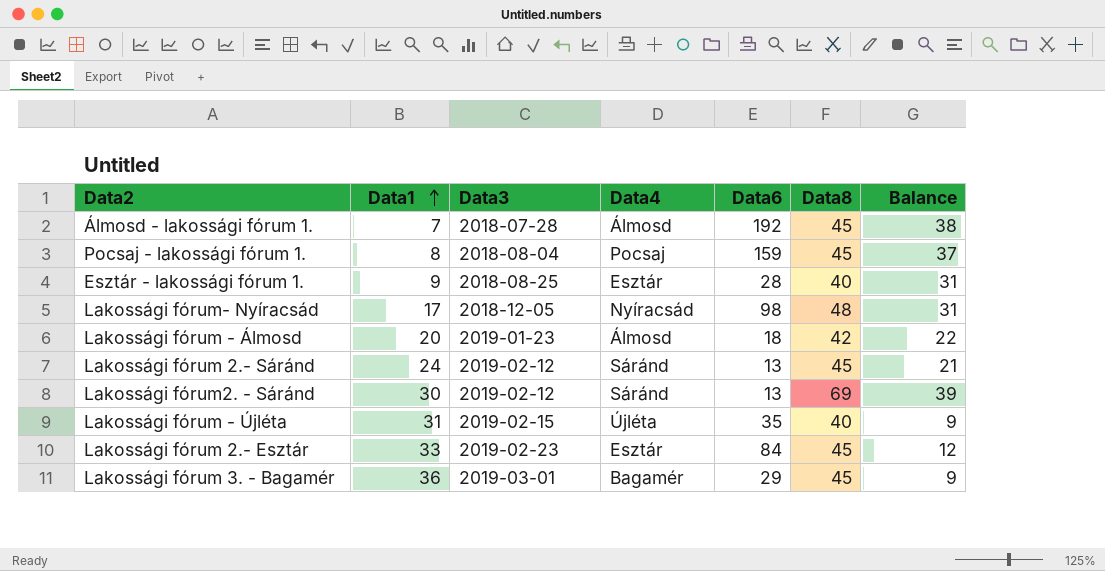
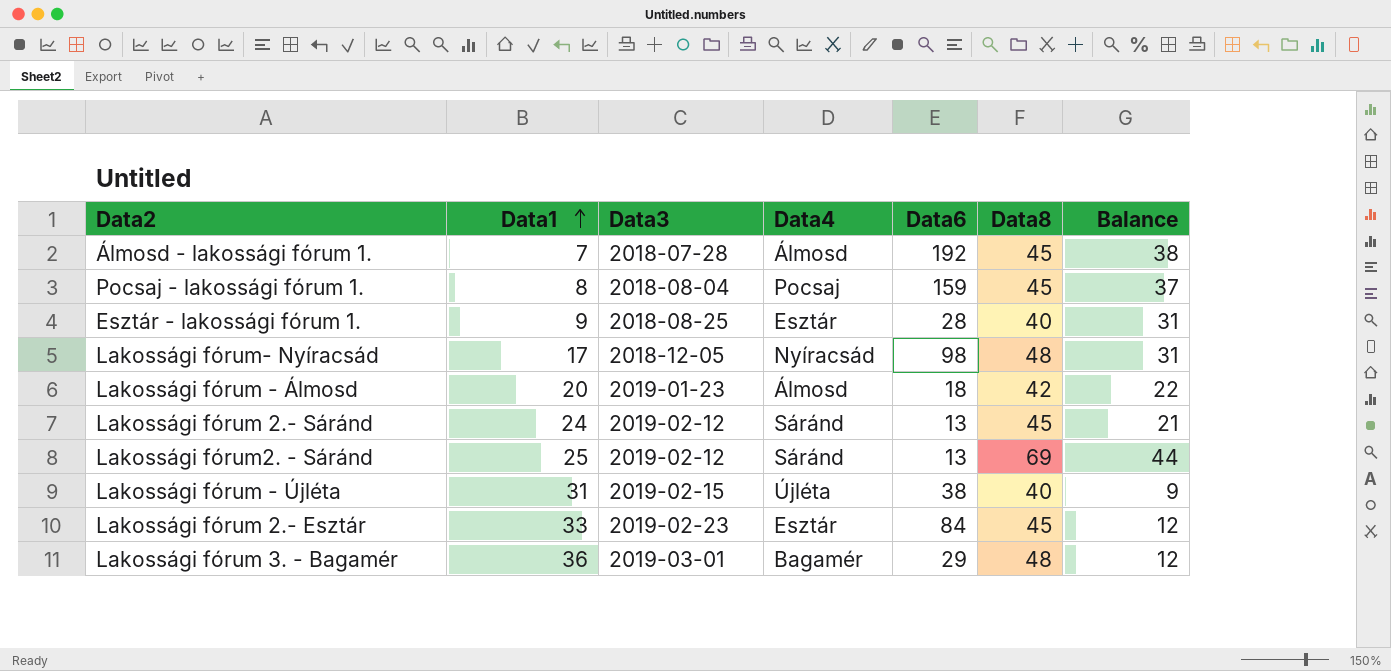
Lakossági fórum2. - Sáránd | Data1: 30 -> 25
Lakossági fórum2. - Sáránd | Balance: 39 -> 44
Lakossági fórum - Újléta | Data6: 35 -> 38
Lakossági fórum 3. - Bagamér | Data8: 45 -> 48
Lakossági fórum 3. - Bagamér | Balance: 9 -> 12

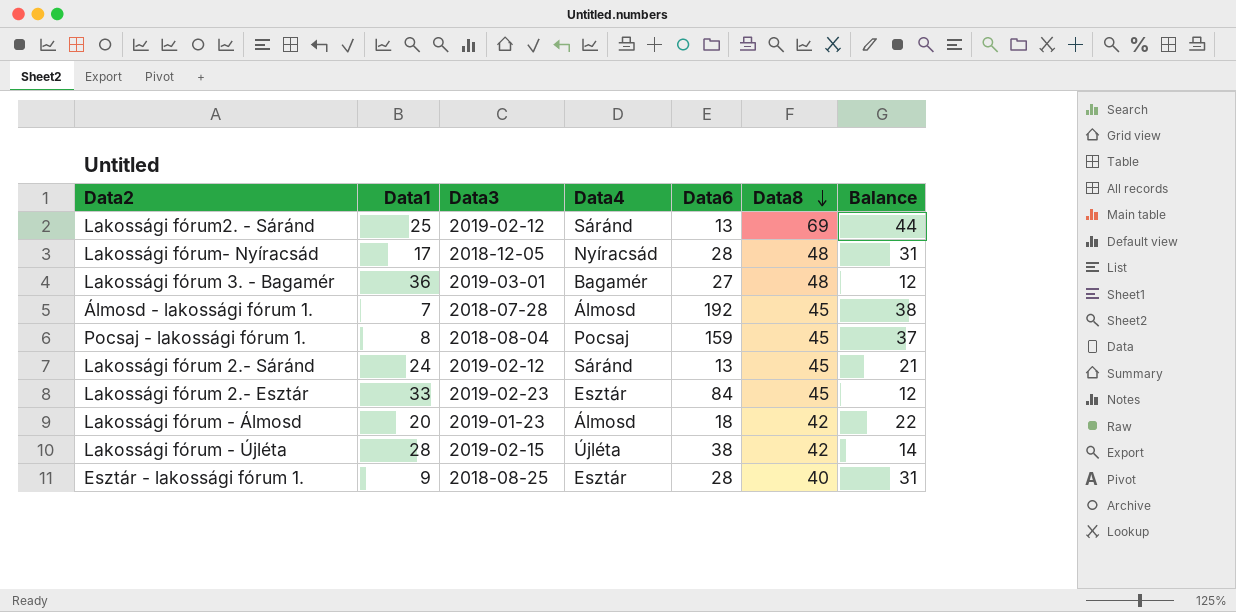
row order: Data1 ascending -> Data8 descending
Lakossági fórum- Nyíracsád | Data6: 98 -> 28
Lakossági fórum 3. - Bagamér | Data6: 29 -> 27
Lakossági fórum - Újléta | Data1: 31 -> 28
Lakossági fórum - Újléta | Data8: 40 -> 42
Lakossági fórum - Újléta | Balance: 9 -> 14

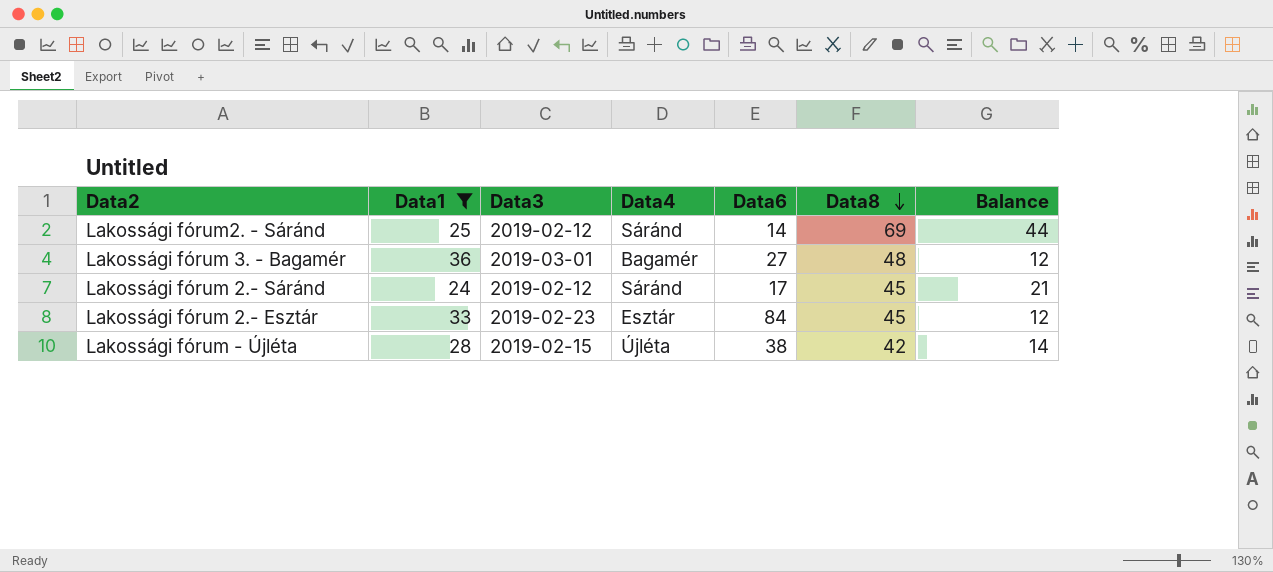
filter: none -> Data1 >= 24
Lakossági fórum2. - Sáránd | Data6: 13 -> 14
Lakossági fórum 2.- Sáránd | Data6: 13 -> 17

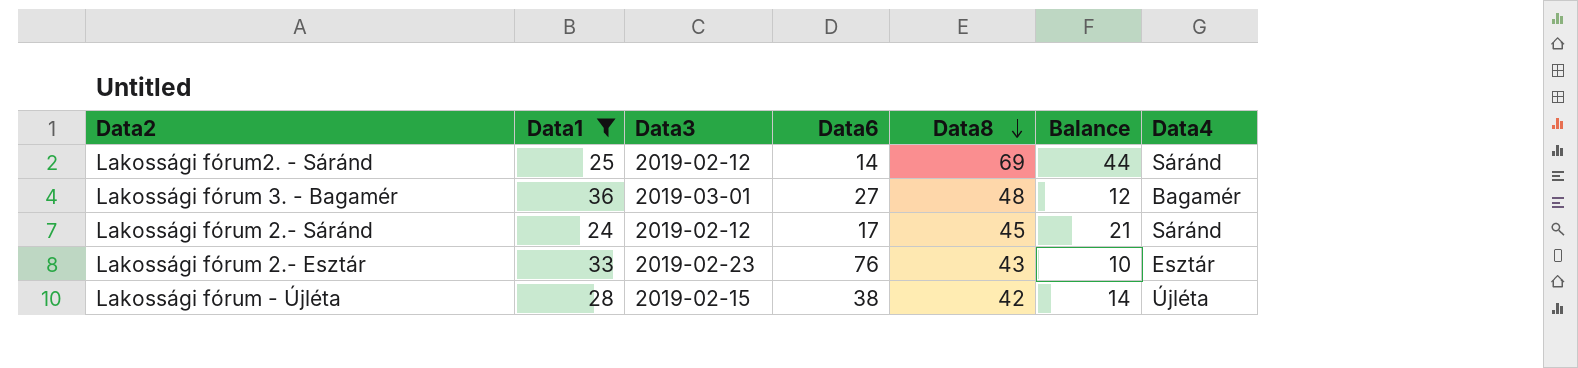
column Data4 | position: 4 -> 7
Lakossági fórum 2.- Esztár | Data6: 84 -> 76
Lakossági fórum 2.- Esztár | Data8: 45 -> 43
Lakossági fórum 2.- Esztár | Balance: 12 -> 10

